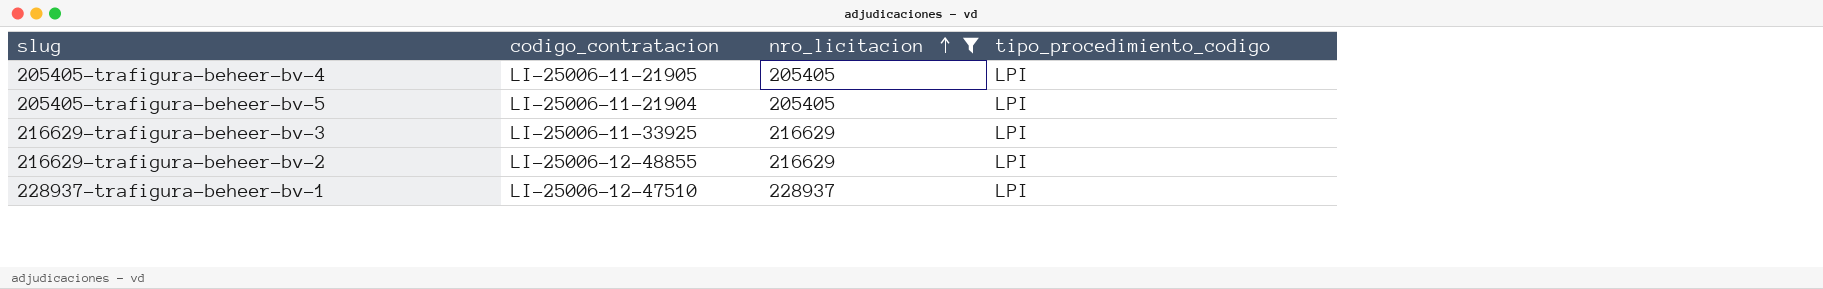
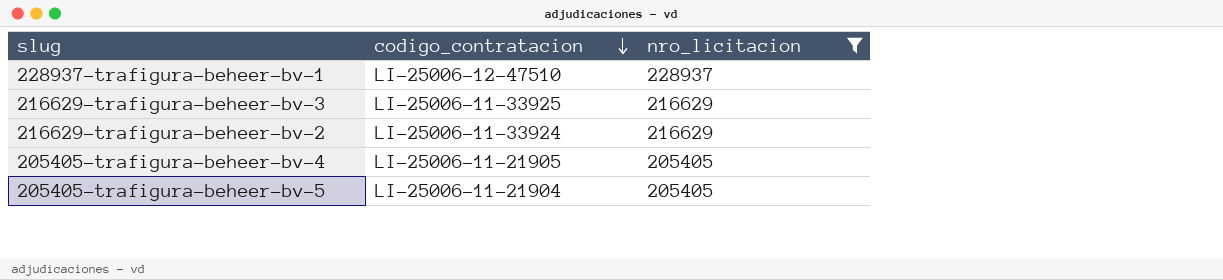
row order: nro_licitacion ascending -> codigo_contratacion descending
column tipo_procedimiento_codigo | position: 4 -> none
216629-trafigura-beheer-bv-2 | codigo_contratacion: LI-25006-12-48855 -> LI-25006-11-33924

